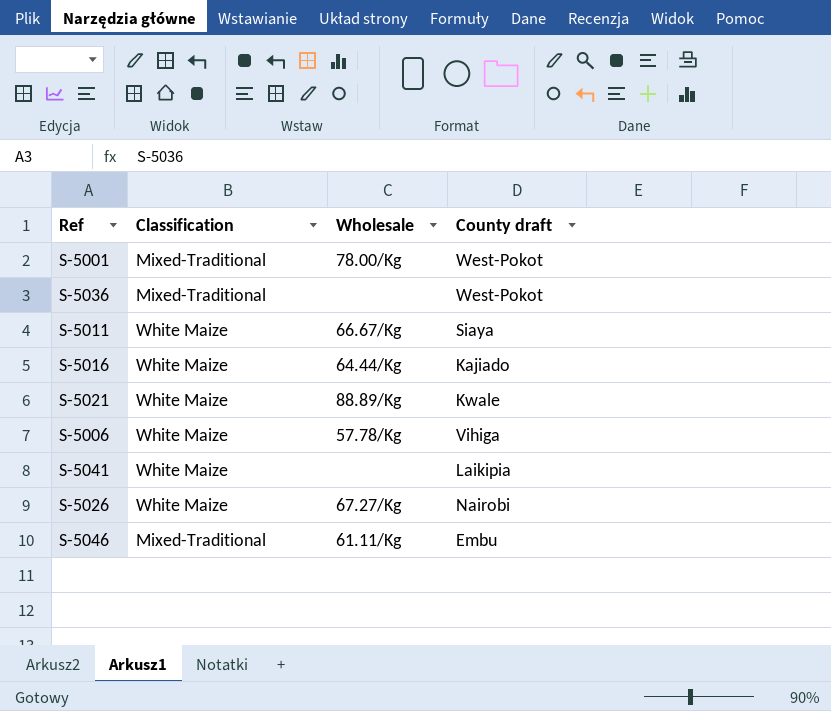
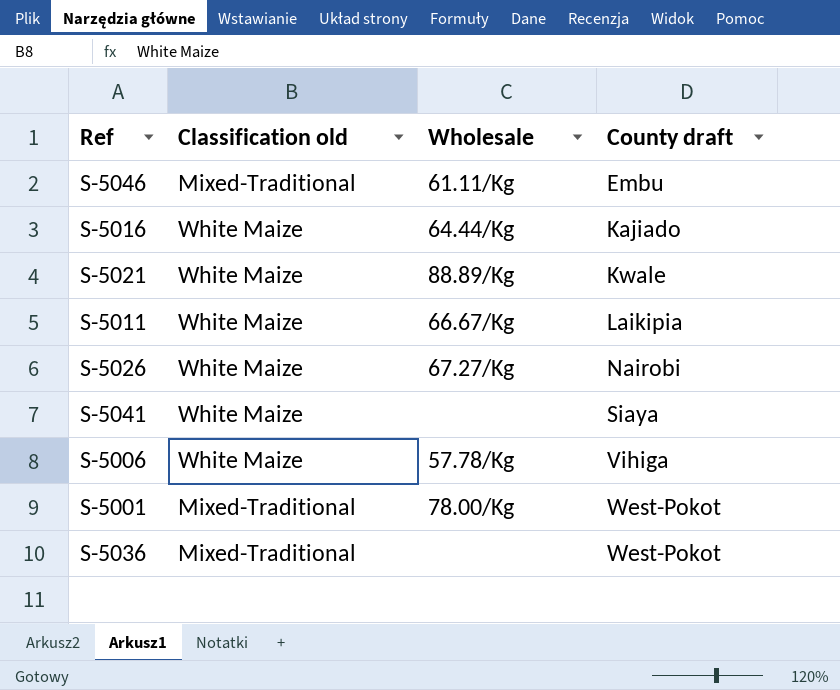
row order: none -> County draft ascending
column name: Classification -> Classification old
S-5011 | County draft: Siaya -> Laikipia
S-5041 | County draft: Laikipia -> Siaya

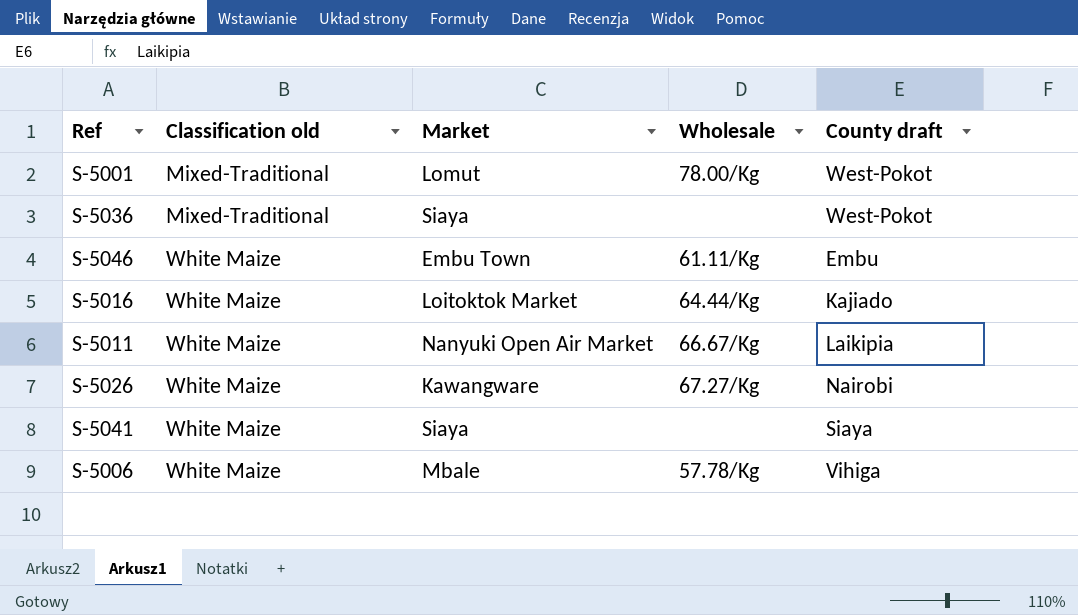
row order: County draft ascending -> Classification old ascending
column Market | position: none -> 3
row S-5021: White Maize | 88.89/Kg | Kwale -> none
S-5046 | Classification old: Mixed-Traditional -> White Maize

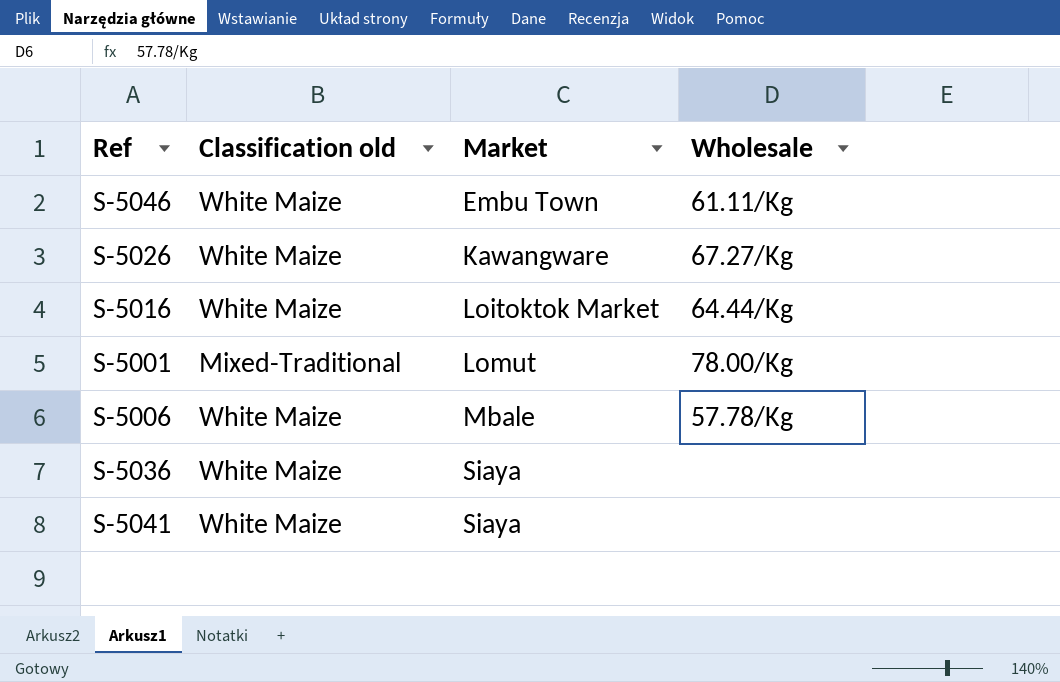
row order: Classification old ascending -> Market ascending
column County draft | position: 5 -> none
row S-5011: White Maize | Nanyuki Open Air Market | 66.67/Kg | Laikipia -> none
S-5036 | Classification old: Mixed-Traditional -> White Maize

